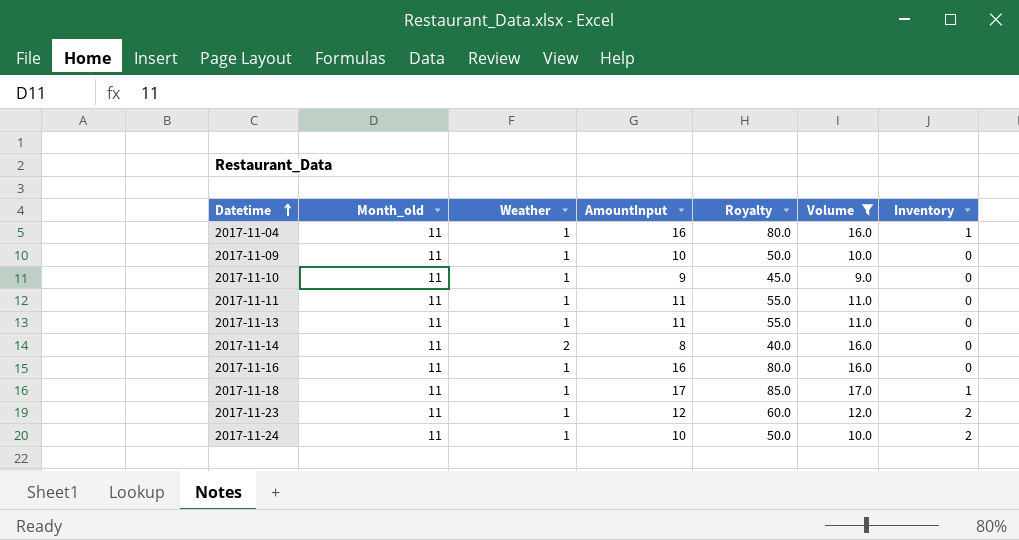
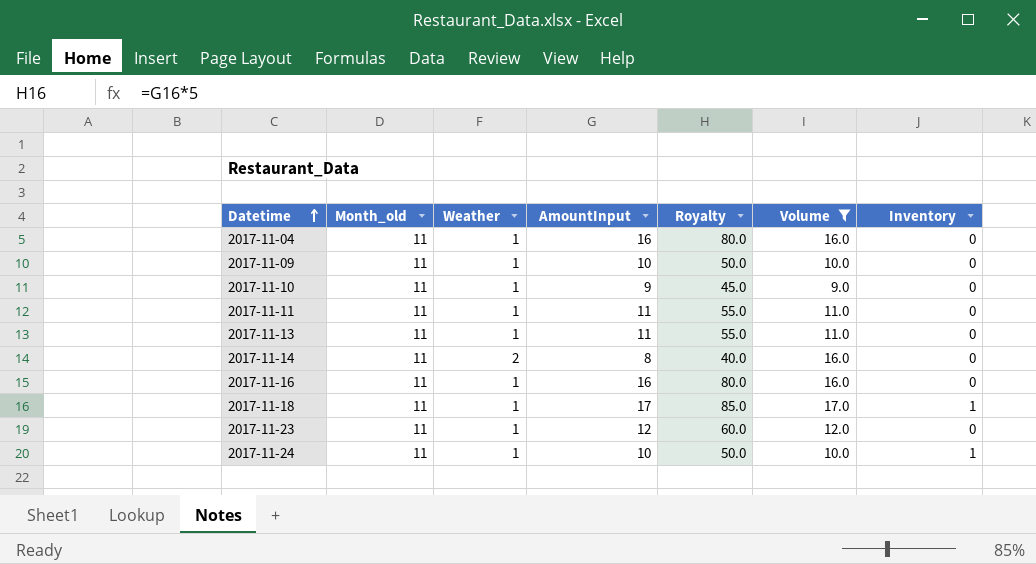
2017-11-04 | Inventory: 1 -> 0
2017-11-23 | Inventory: 2 -> 0
2017-11-24 | Inventory: 2 -> 1

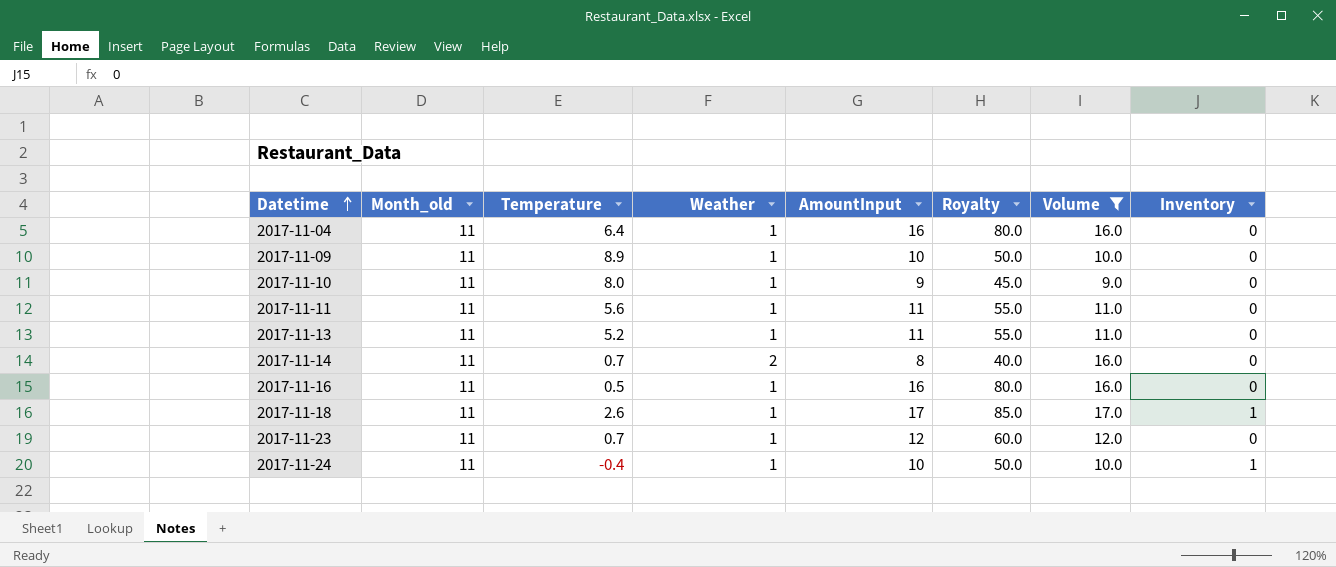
column Temperature | position: none -> 3

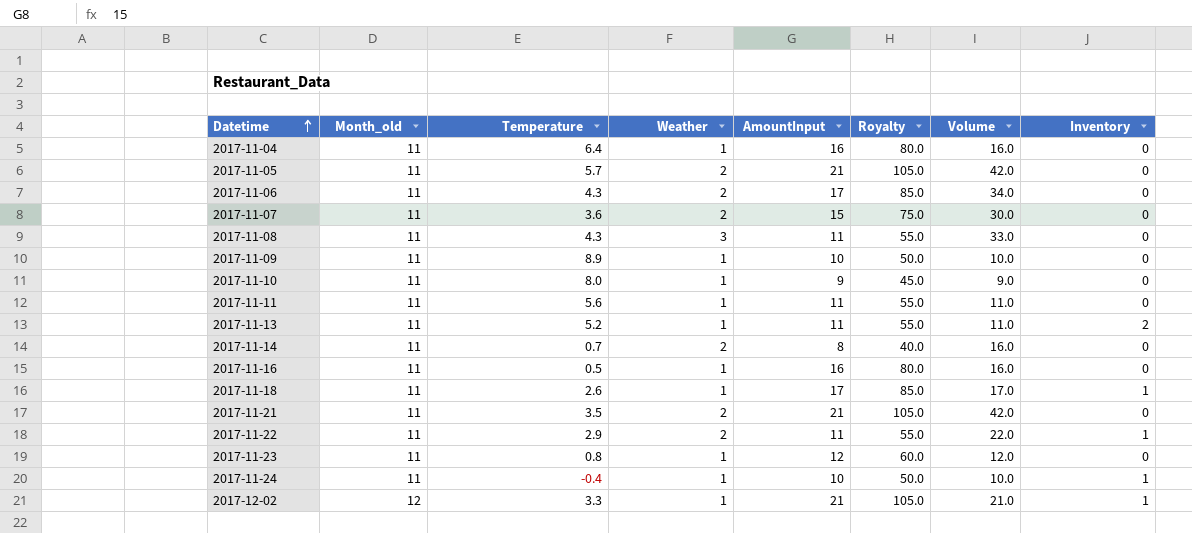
filter: Volume <= 17.0 -> none
2017-11-13 | Inventory: 0 -> 2
2017-11-23 | Temperature: 0.7 -> 0.8

